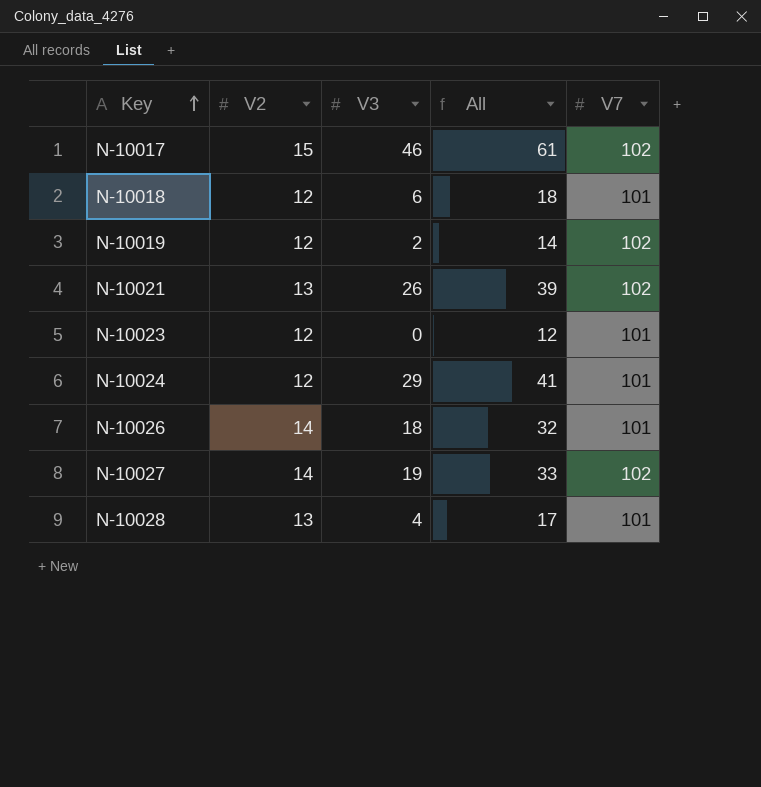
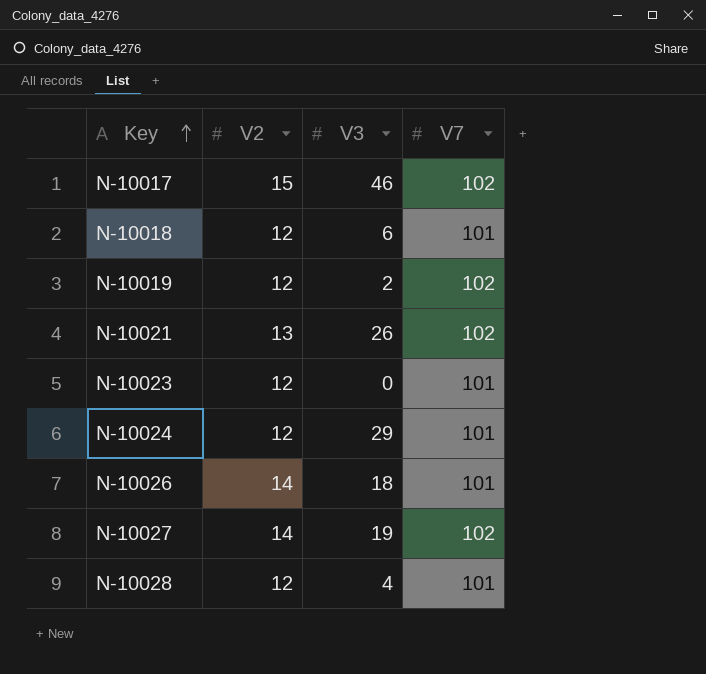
column All | formula: [V2] + [V3] -> none
N-10028 | V2: 13 -> 12

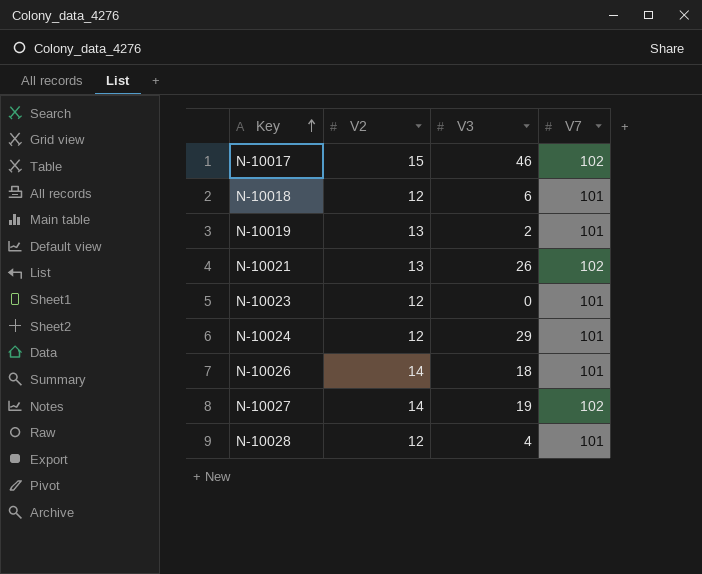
N-10019 | V2: 12 -> 13
N-10019 | V7: 102 -> 101

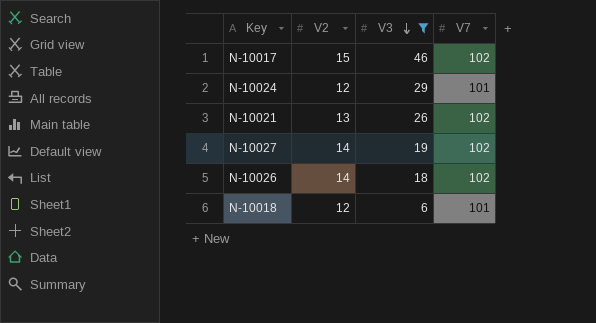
filter: none -> V3 >= 6
row order: Key ascending -> V3 descending
N-10026 | V7: 101 -> 102

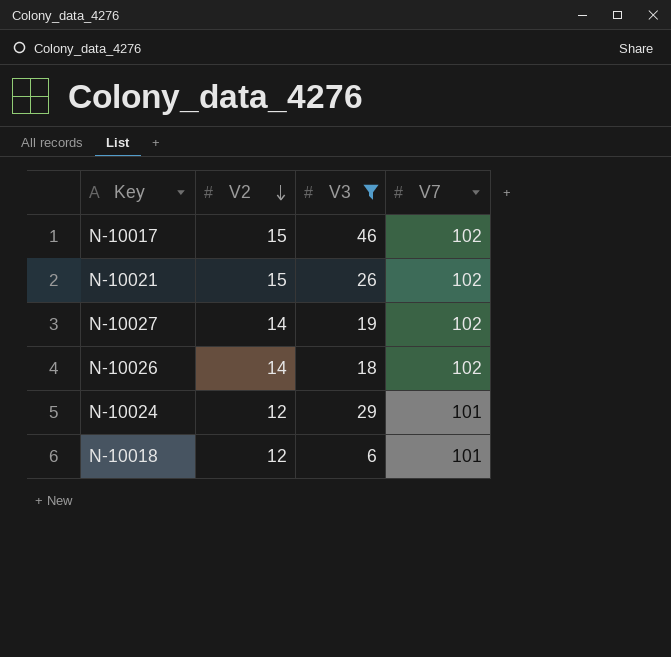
row order: V3 descending -> V2 descending
N-10021 | V2: 13 -> 15

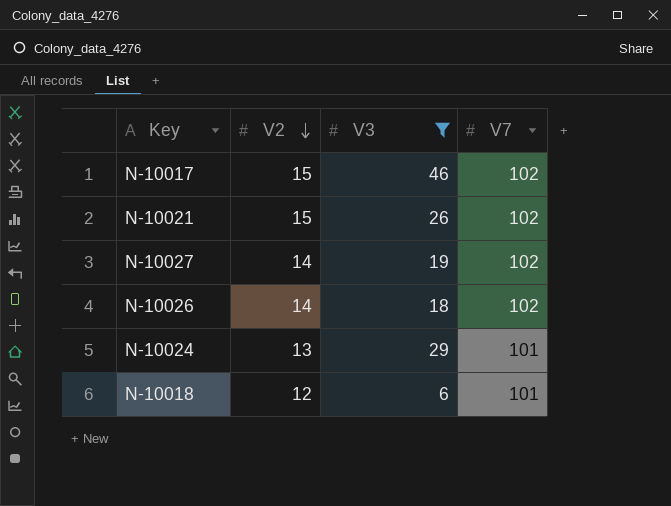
N-10024 | V2: 12 -> 13

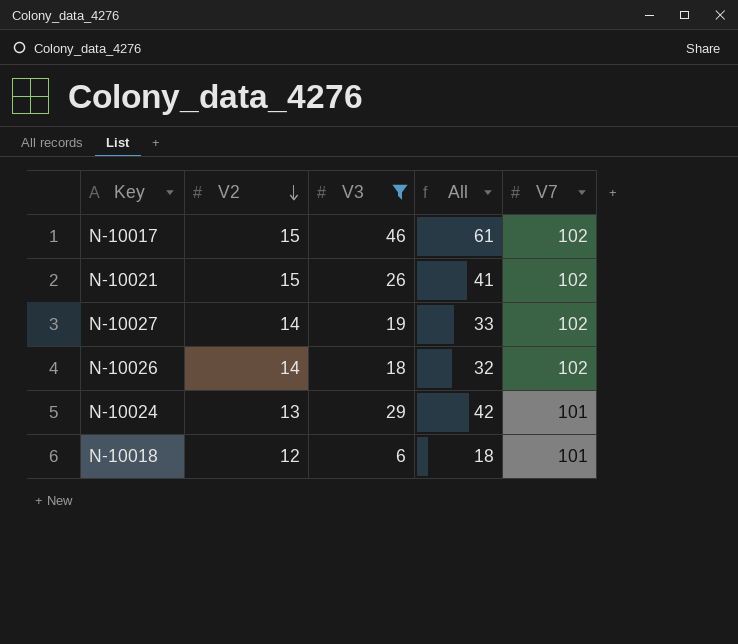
column All | formula: none -> [V2] + [V3]

